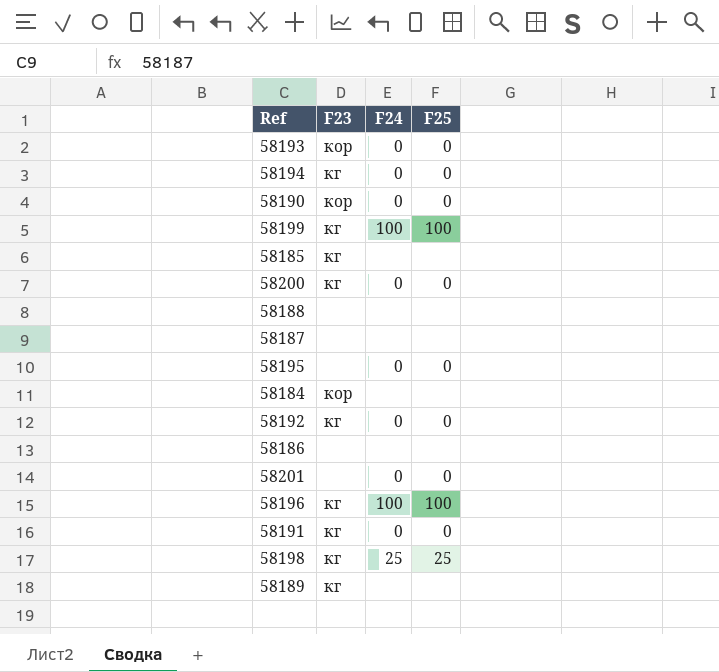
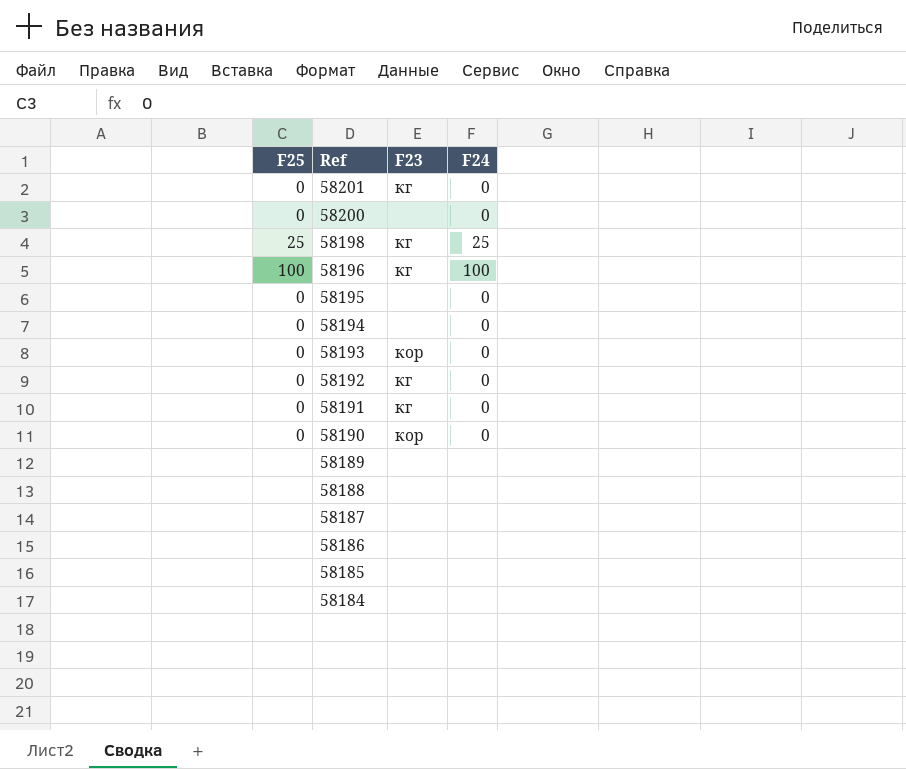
row order: none -> Ref descending
column F25 | position: 4 -> 1
row 58199: кг | 100 | 100 -> none
58201 | F23: none -> кг
58200 | F23: кг -> none
58194 | F23: кг -> none
58189 | F23: кг -> none
58185 | F23: кг -> none
58184 | F23: кор -> none

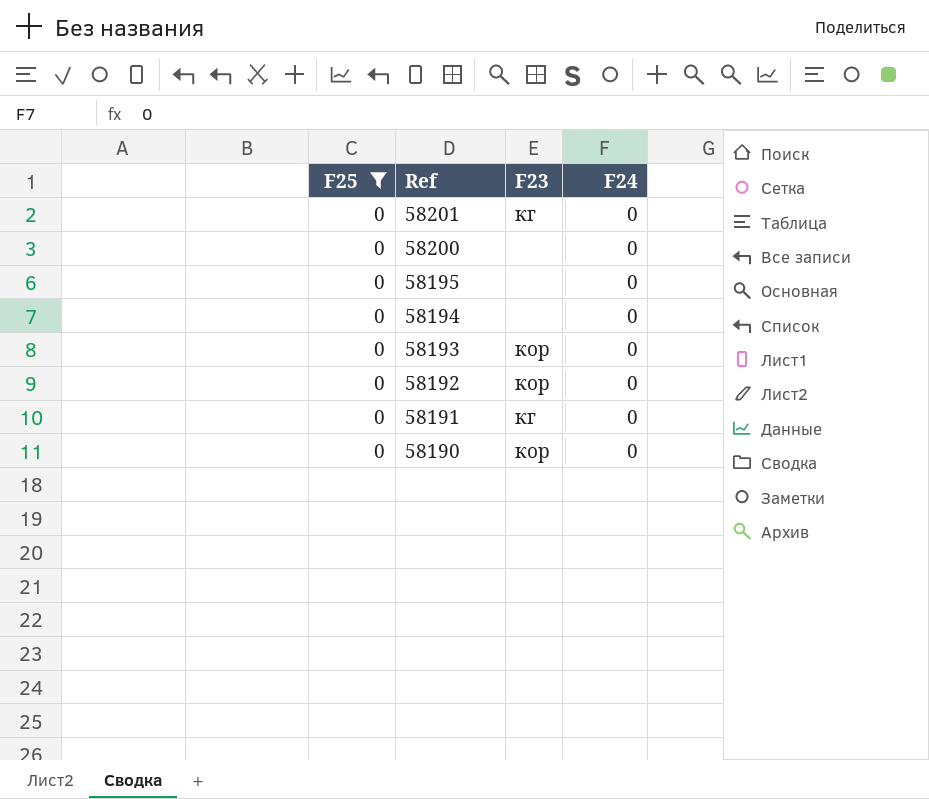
filter: none -> F25 = 0
58192 | F23: кг -> кор

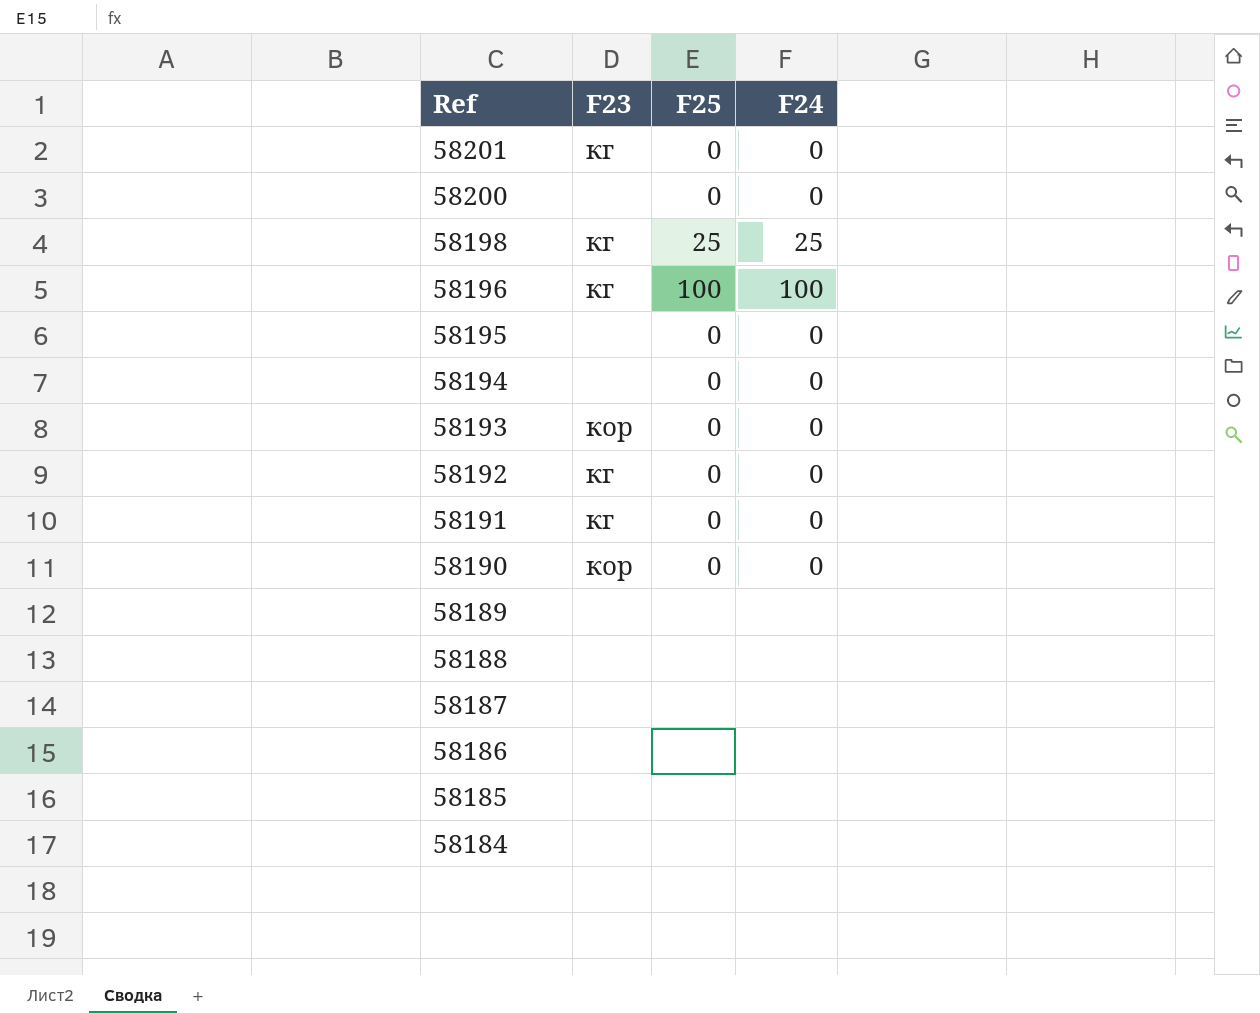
filter: F25 = 0 -> none
column F25 | position: 1 -> 3
58192 | F23: кор -> кг

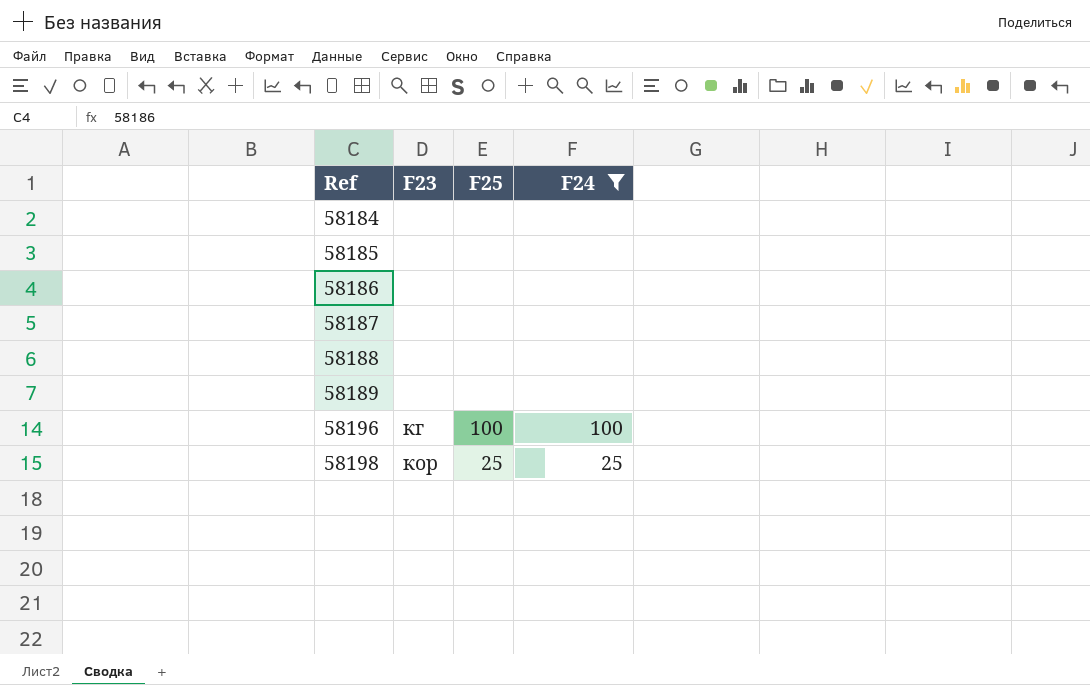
filter: none -> F24 != 0
row order: Ref descending -> Ref ascending
58198 | F23: кг -> кор

